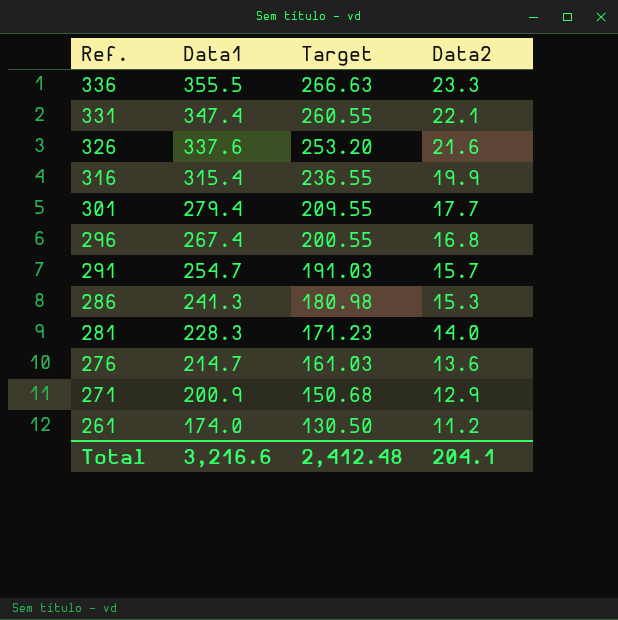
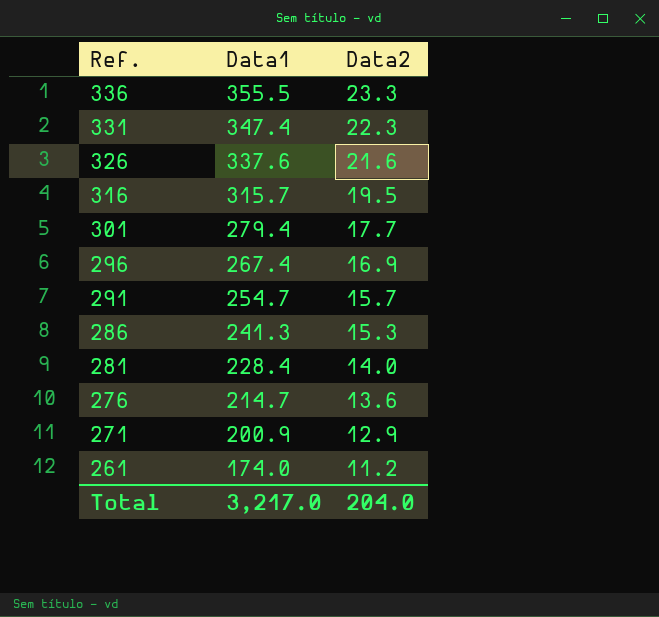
column Target | formula: [Data1] * 0.75 -> none
331 | Data2: 22.1 -> 22.3
316 | Data1: 315.4 -> 315.7
316 | Data2: 19.9 -> 19.5
296 | Data2: 16.8 -> 16.9
281 | Data1: 228.3 -> 228.4
Total | Data1: 3,216.6 -> 3,217.0
Total | Data2: 204.1 -> 204.0

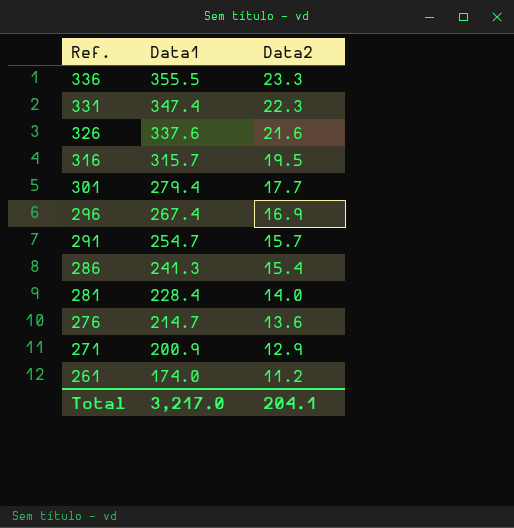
286 | Data2: 15.3 -> 15.4
Total | Data2: 204.0 -> 204.1

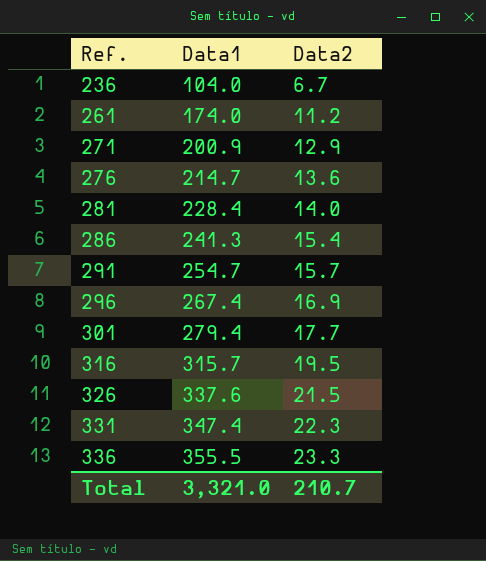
row order: Ref. descending -> Ref. ascending
row 236: none -> 104.0 | 6.7
326 | Data2: 21.6 -> 21.5
Total | Data1: 3,217.0 -> 3,321.0
Total | Data2: 204.1 -> 210.7

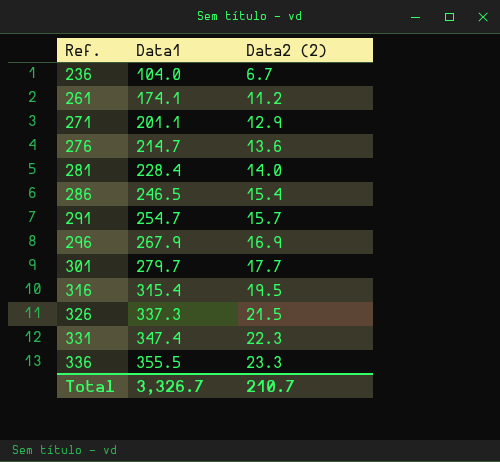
column name: Data2 -> Data2 (2)
261 | Data1: 174.0 -> 174.1
271 | Data1: 200.9 -> 201.1
286 | Data1: 241.3 -> 246.5
296 | Data1: 267.4 -> 267.9
301 | Data1: 279.4 -> 279.7
316 | Data1: 315.7 -> 315.4
326 | Data1: 337.6 -> 337.3
Total | Data1: 3,321.0 -> 3,326.7

